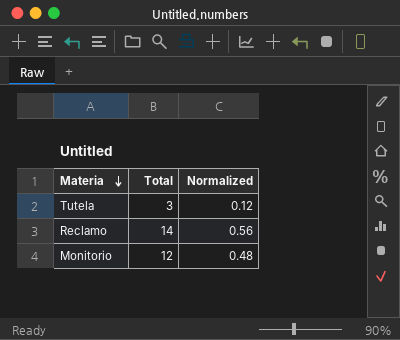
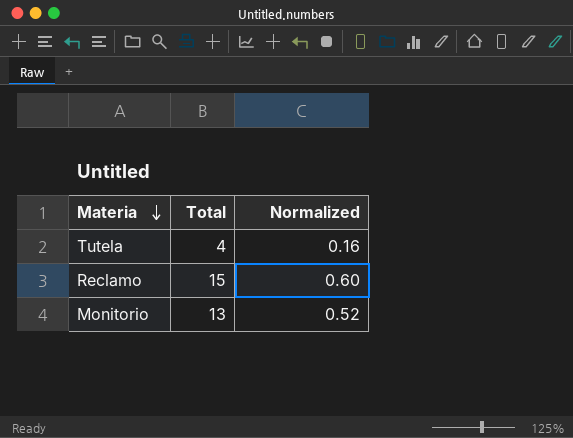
Tutela | Total: 3 -> 4
Tutela | Normalized: 0.12 -> 0.16
Reclamo | Total: 14 -> 15
Reclamo | Normalized: 0.56 -> 0.60
Monitorio | Total: 12 -> 13
Monitorio | Normalized: 0.48 -> 0.52

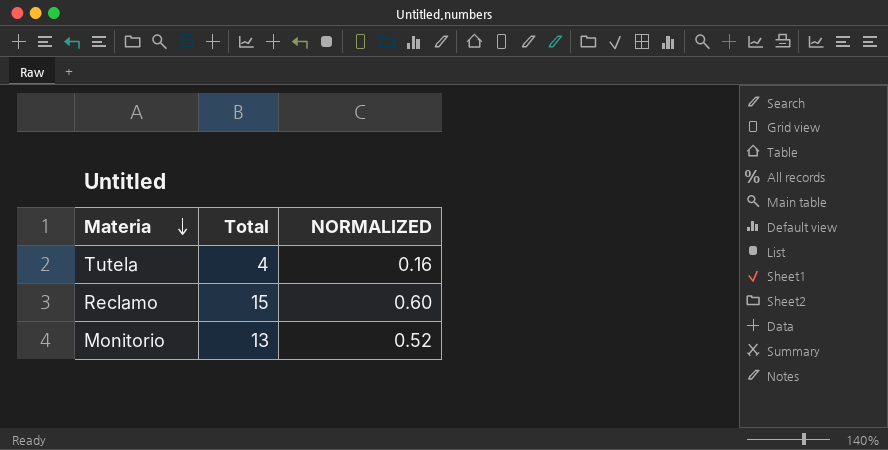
column name: Normalized -> NORMALIZED

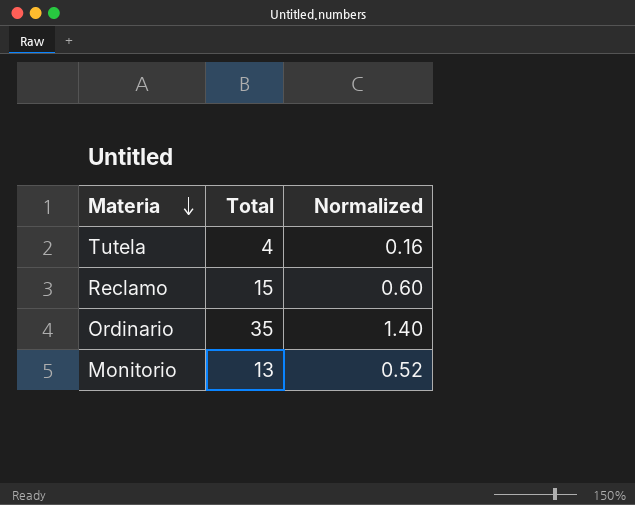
column name: NORMALIZED -> Normalized
row Ordinario: none -> 35 | 1.40

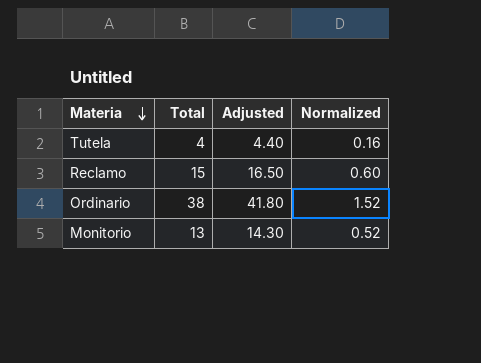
column Adjusted | formula: none -> [Total] * 1.1
Ordinario | Total: 35 -> 38
Ordinario | Normalized: 1.40 -> 1.52

